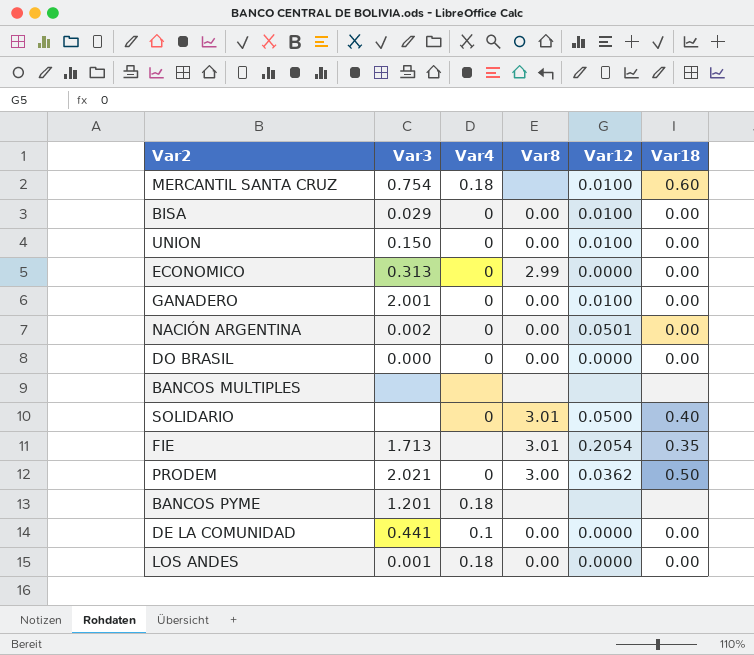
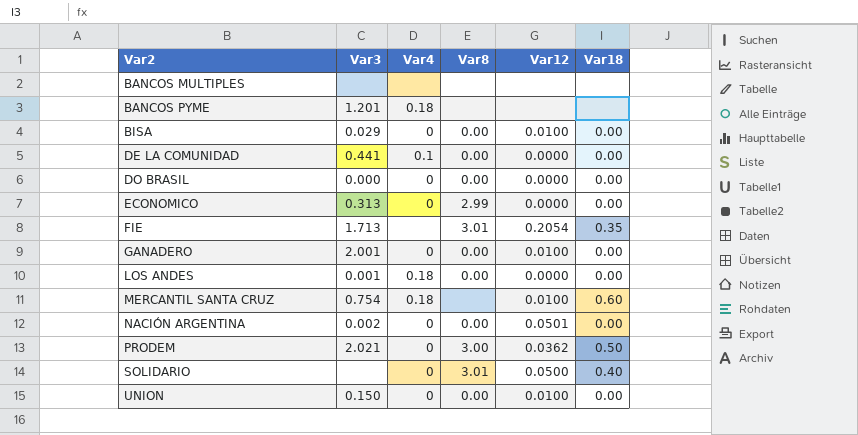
row order: none -> Var2 ascending

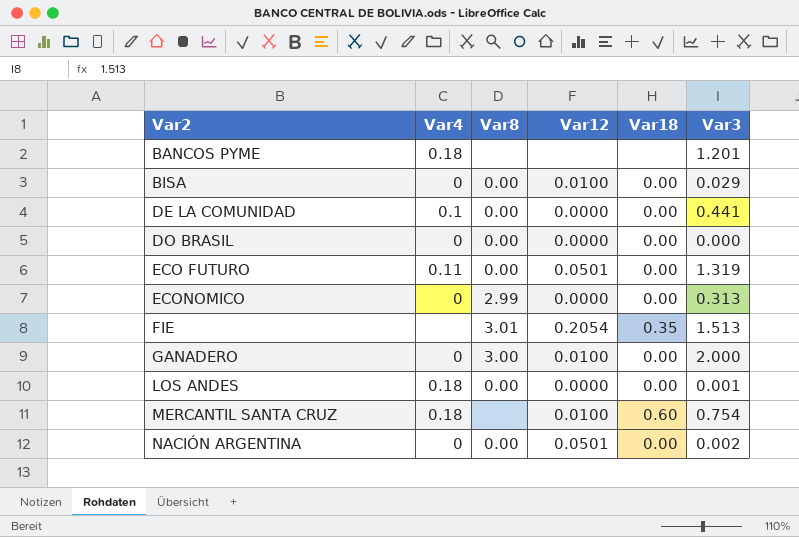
column Var3 | position: 2 -> 6
row BANCOS MULTIPLES: none | none | none | none | none -> none
row PRODEM: 2.021 | 0 | 3.00 | 0.0362 | 0.50 -> none
row SOLIDARIO: none | 0 | 3.01 | 0.0500 | 0.40 -> none
row UNION: 0.150 | 0 | 0.00 | 0.0100 | 0.00 -> none
row ECO FUTURO: none -> 0.11 | 0.00 | 0.0501 | 0.00 | 1.319
FIE | Var3: 1.713 -> 1.513
GANADERO | Var8: 0.00 -> 3.00
GANADERO | Var3: 2.001 -> 2.000

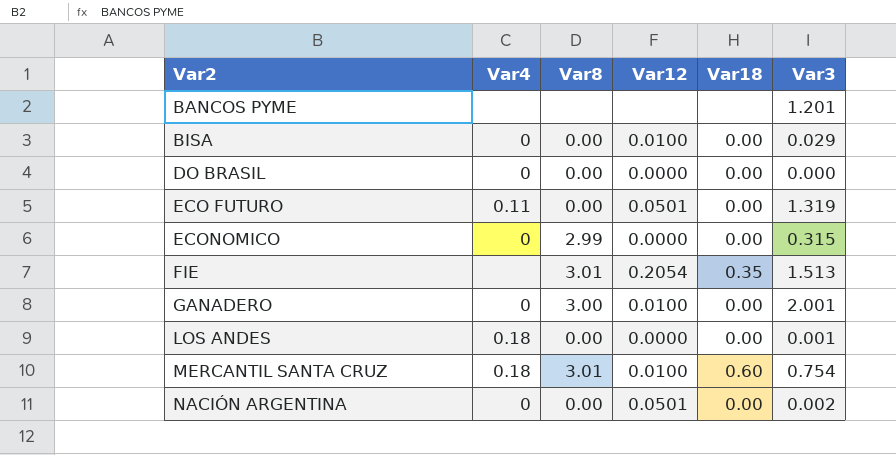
row DE LA COMUNIDAD: 0.1 | 0.00 | 0.0000 | 0.00 | 0.441 -> none
BANCOS PYME | Var4: 0.18 -> none
ECONOMICO | Var3: 0.313 -> 0.315
GANADERO | Var3: 2.000 -> 2.001
MERCANTIL SANTA CRUZ | Var8: none -> 3.01

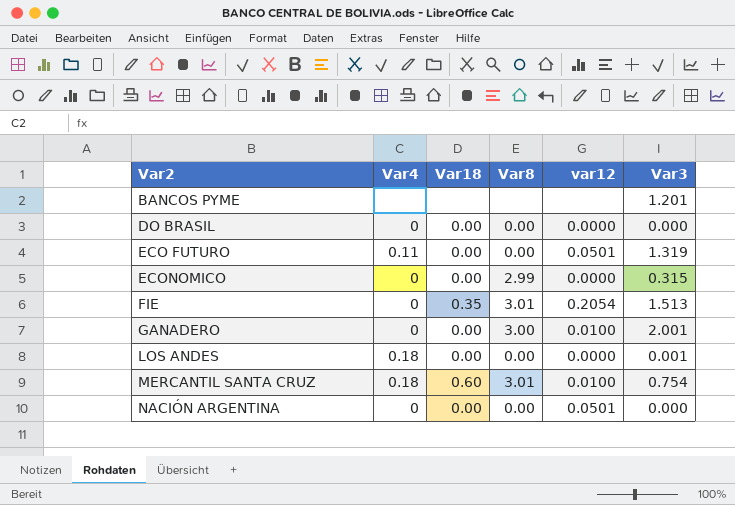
column Var18 | position: 5 -> 3
column name: Var12 -> var12
row BISA: 0 | 0.00 | 0.0100 | 0.00 | 0.029 -> none
FIE | Var4: none -> 0
NACIÓN ARGENTINA | Var3: 0.002 -> 0.000

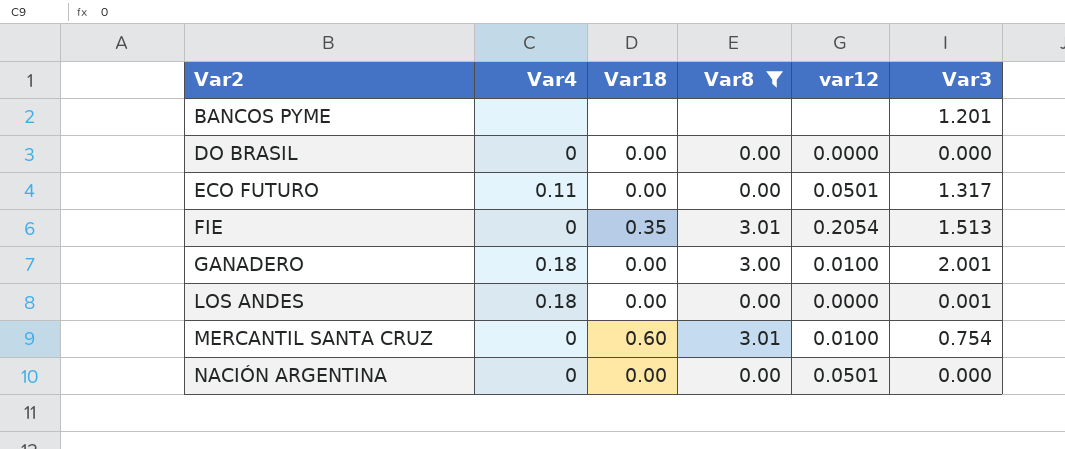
filter: none -> Var8 != 2.99
ECO FUTURO | Var3: 1.319 -> 1.317
GANADERO | Var4: 0 -> 0.18
MERCANTIL SANTA CRUZ | Var4: 0.18 -> 0

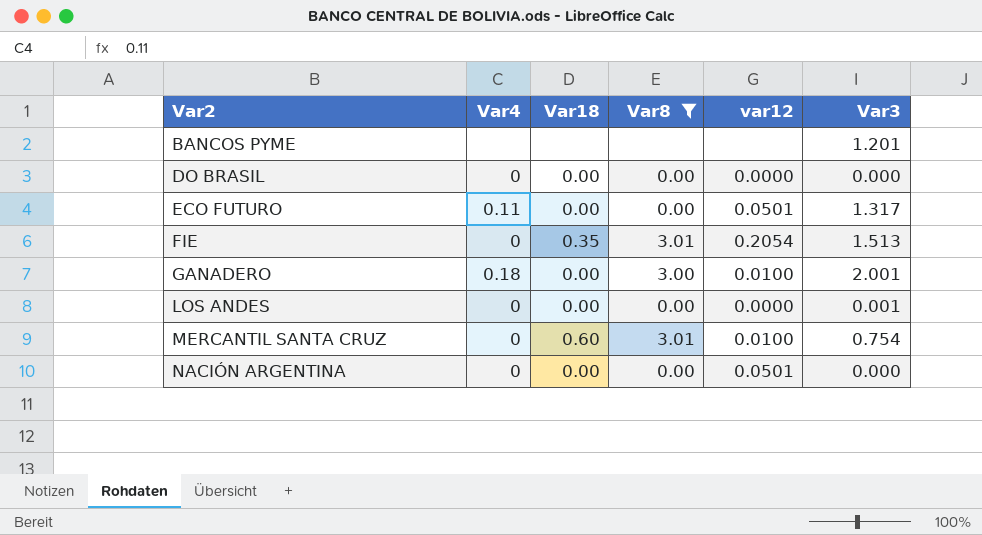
LOS ANDES | Var4: 0.18 -> 0

